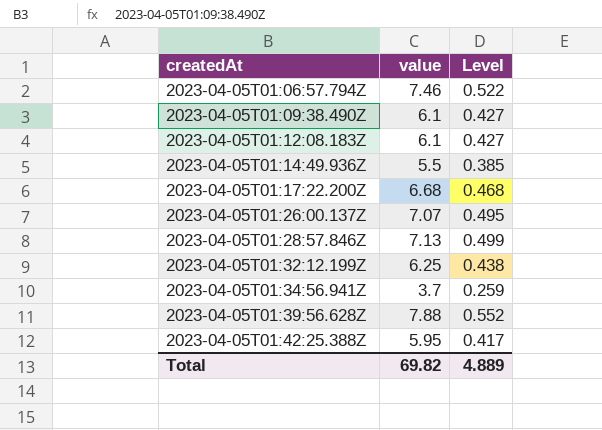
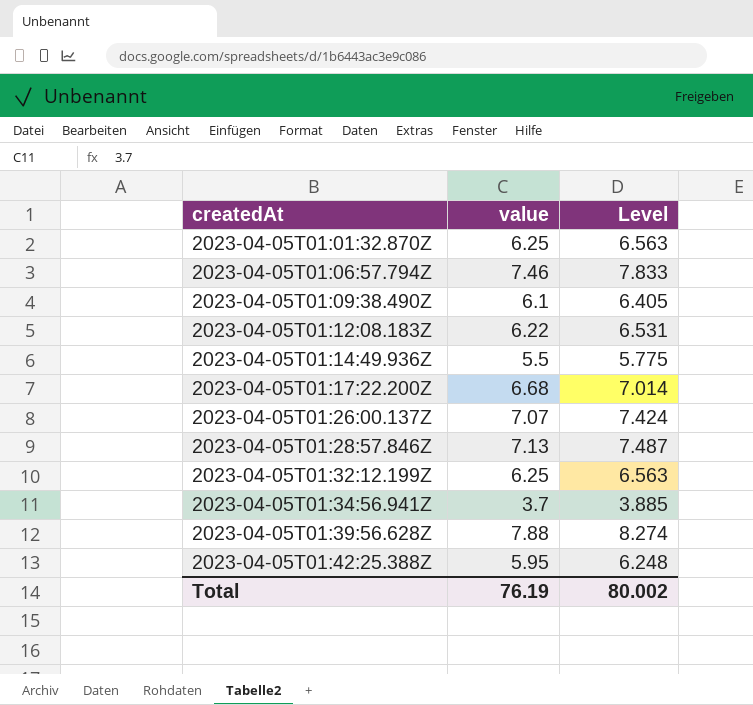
column Level | formula: [value] * 0.07 -> [value] * 1.05
row 2023-04-05T01:01:32.870Z: none -> 6.25 | 6.563
2023-04-05T01:12:08.183Z | value: 6.1 -> 6.22
Total | value: 69.82 -> 76.19
Total | Level: 4.889 -> 80.002

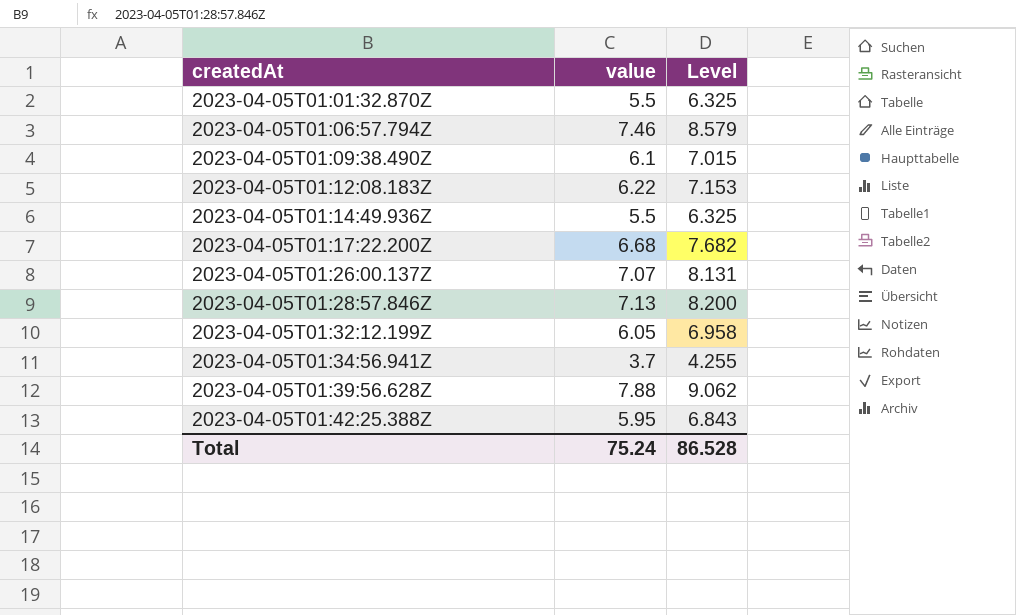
column Level | formula: [value] * 1.05 -> [value] * 1.15
2023-04-05T01:01:32.870Z | value: 6.25 -> 5.5
2023-04-05T01:32:12.199Z | value: 6.25 -> 6.05
Total | value: 76.19 -> 75.24
Total | Level: 80.002 -> 86.528

